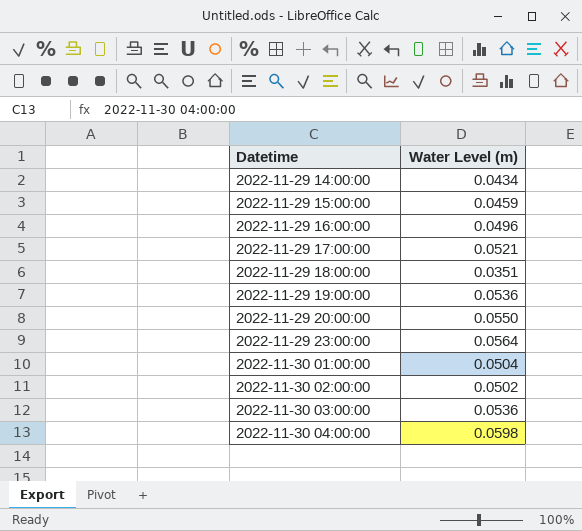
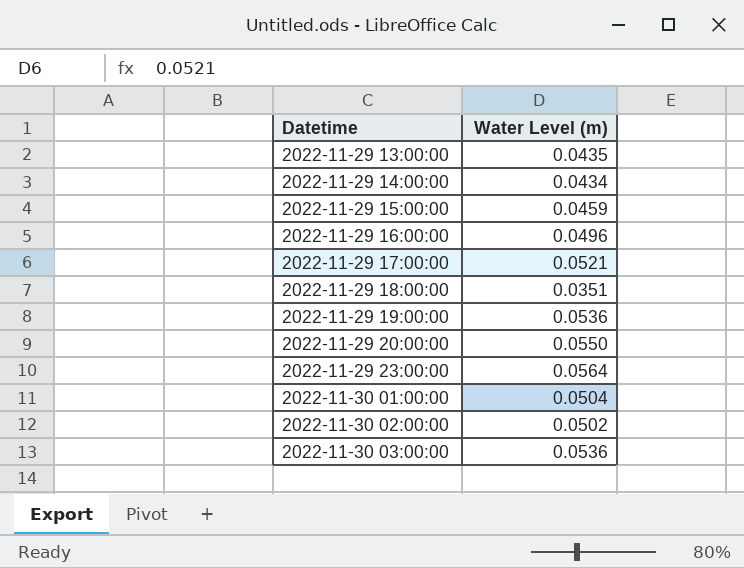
row 2022-11-30 04:00:00: 0.0598 -> none
row 2022-11-29 13:00:00: none -> 0.0435

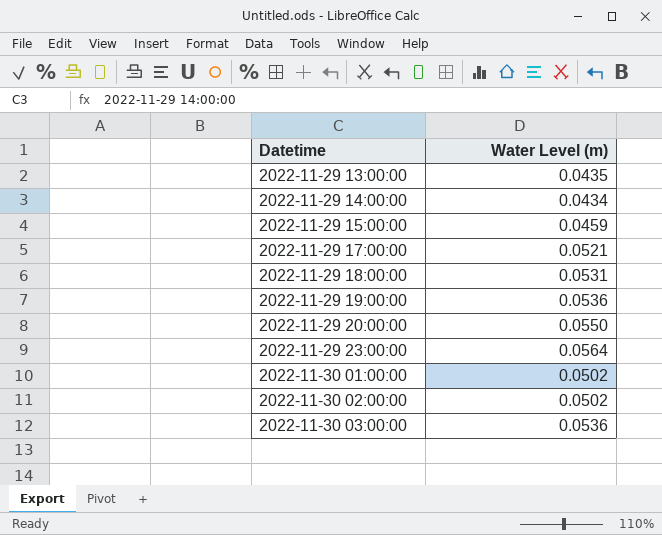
row 2022-11-29 16:00:00: 0.0496 -> none
2022-11-29 18:00:00 | Water Level (m): 0.0351 -> 0.0531
2022-11-30 01:00:00 | Water Level (m): 0.0504 -> 0.0502

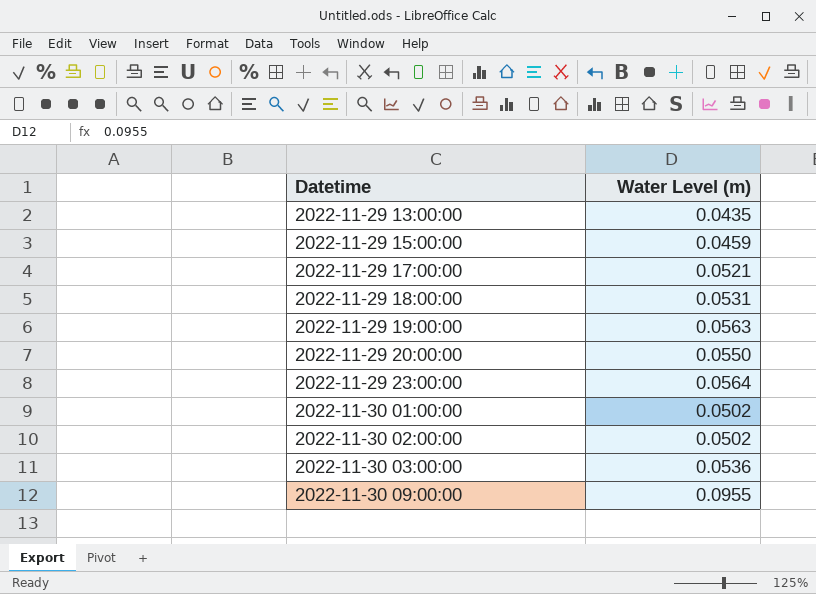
row 2022-11-29 14:00:00: 0.0434 -> none
2022-11-29 19:00:00 | Water Level (m): 0.0536 -> 0.0563
row 2022-11-30 09:00:00: none -> 0.0955

